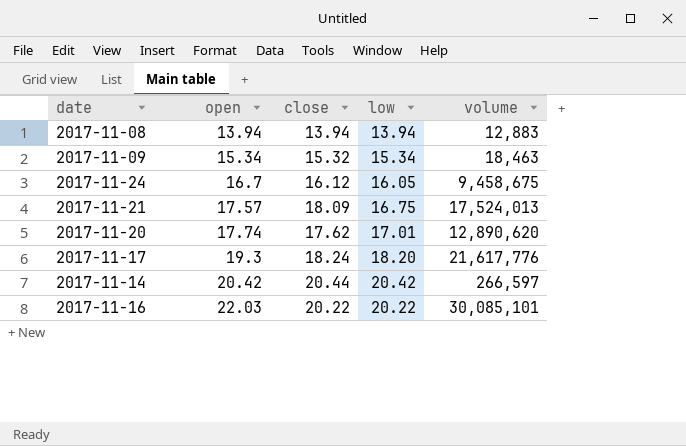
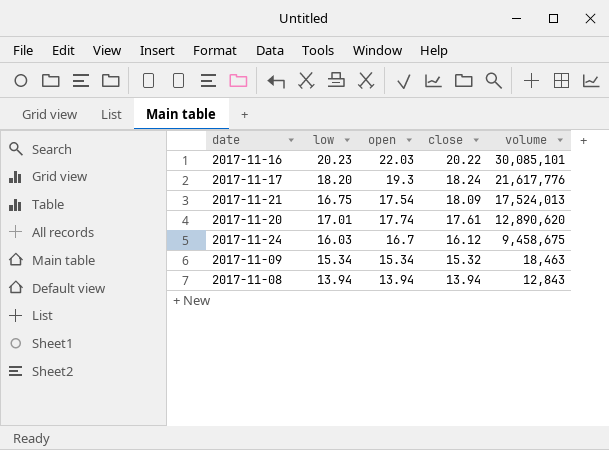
row order: open ascending -> close descending
column low | position: 4 -> 2
row 2017-11-14: 20.42 | 20.44 | 20.42 | 266,597 -> none
2017-11-16 | low: 20.22 -> 20.23
2017-11-21 | open: 17.57 -> 17.54
2017-11-20 | close: 17.62 -> 17.61
2017-11-24 | low: 16.05 -> 16.03
2017-11-08 | volume: 12,883 -> 12,843

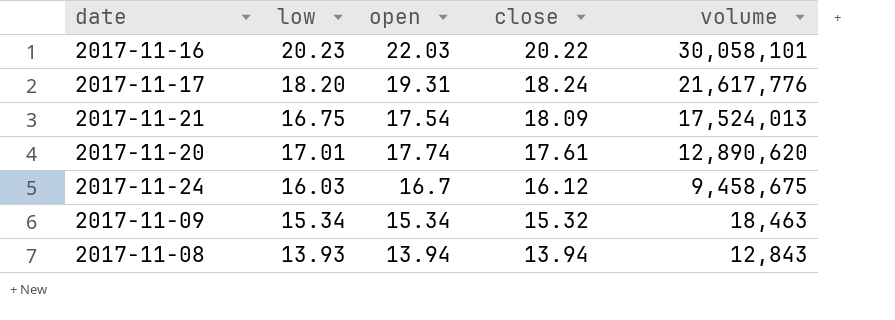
2017-11-16 | volume: 30,085,101 -> 30,058,101
2017-11-17 | open: 19.3 -> 19.31
2017-11-08 | low: 13.94 -> 13.93

